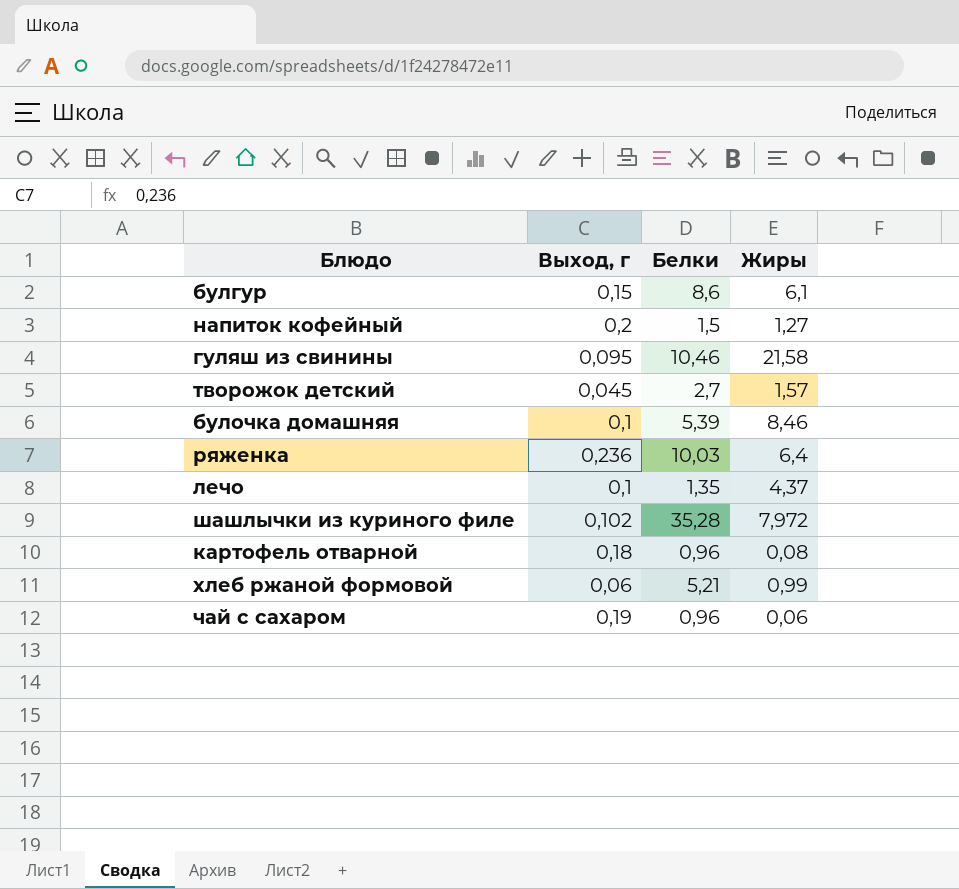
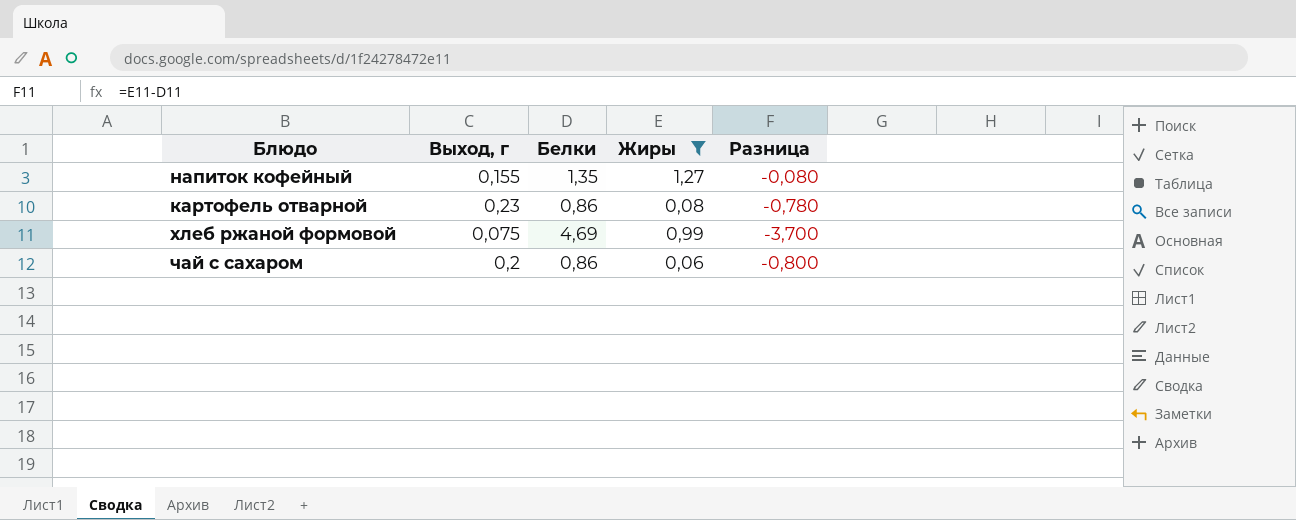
filter: none -> Жиры <= 1,27
column Разница | formula: none -> [Жиры] - [Белки]
напиток кофейный | Выход, г: 0,2 -> 0,155
напиток кофейный | Белки: 1,5 -> 1,35
картофель отварной | Выход, г: 0,18 -> 0,23
картофель отварной | Белки: 0,96 -> 0,86
хлеб ржаной формовой | Выход, г: 0,06 -> 0,075
хлеб ржаной формовой | Белки: 5,21 -> 4,69
чай с сахаром | Выход, г: 0,19 -> 0,2
чай с сахаром | Белки: 0,96 -> 0,86

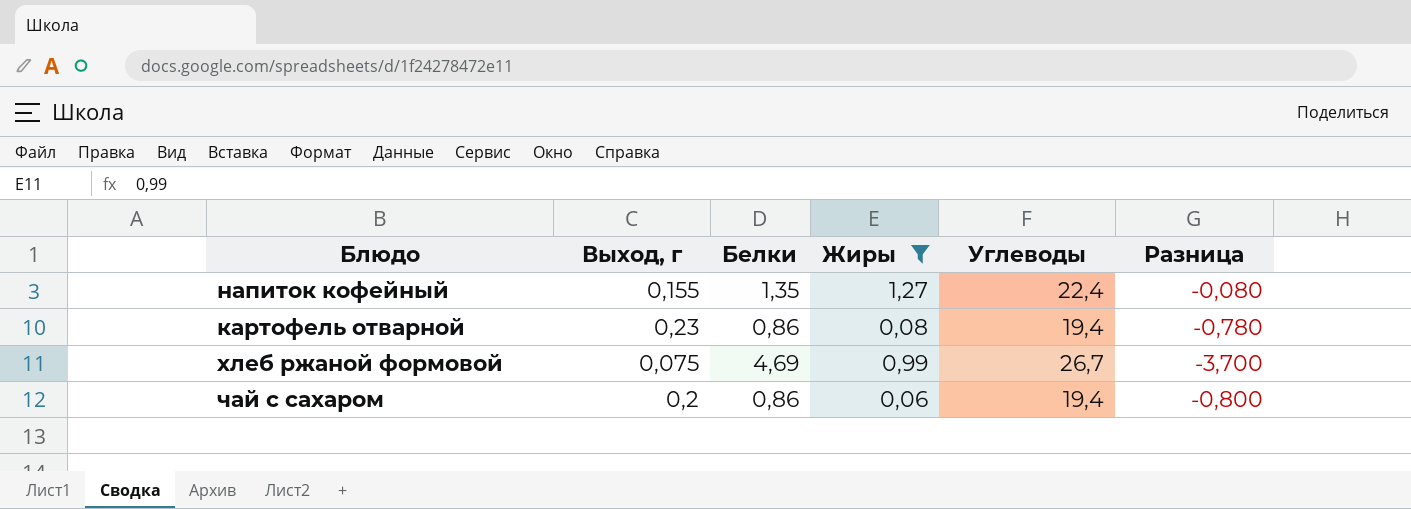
column Углеводы | position: none -> 5

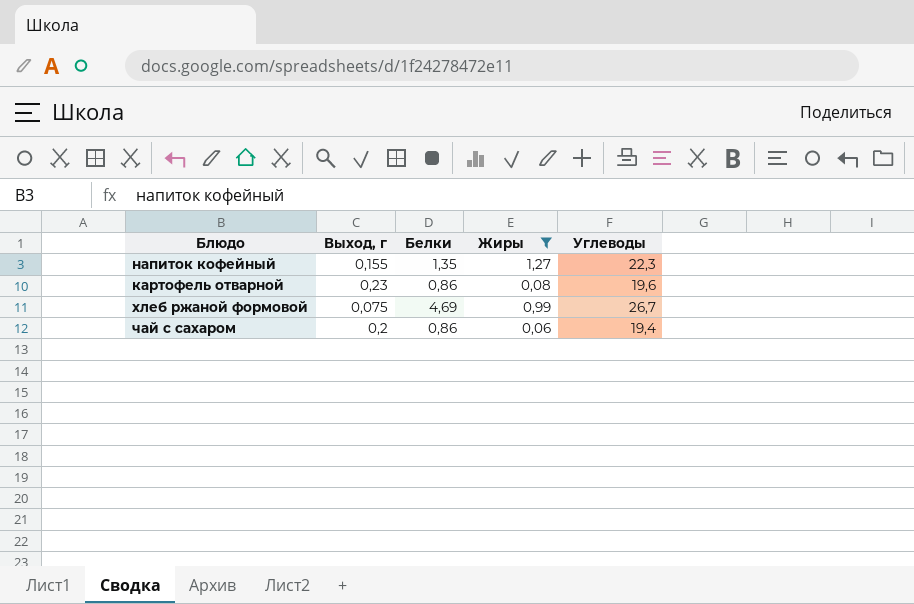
column Разница | formula: [Жиры] - [Белки] -> none
напиток кофейный | Углеводы: 22,4 -> 22,3
картофель отварной | Углеводы: 19,4 -> 19,6

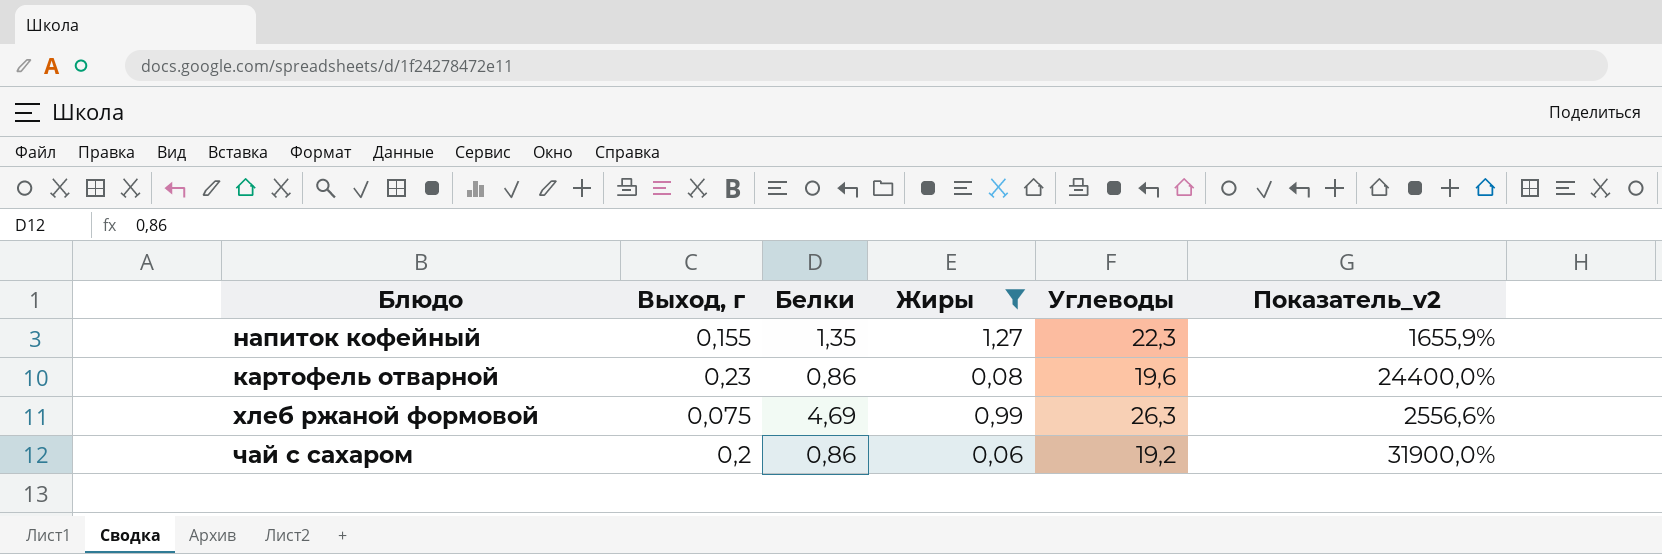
column Показатель_v2 | formula: none -> ([Углеводы] - [Жиры]) / [Жиры]
хлеб ржаной формовой | Углеводы: 26,7 -> 26,3
чай с сахаром | Углеводы: 19,4 -> 19,2

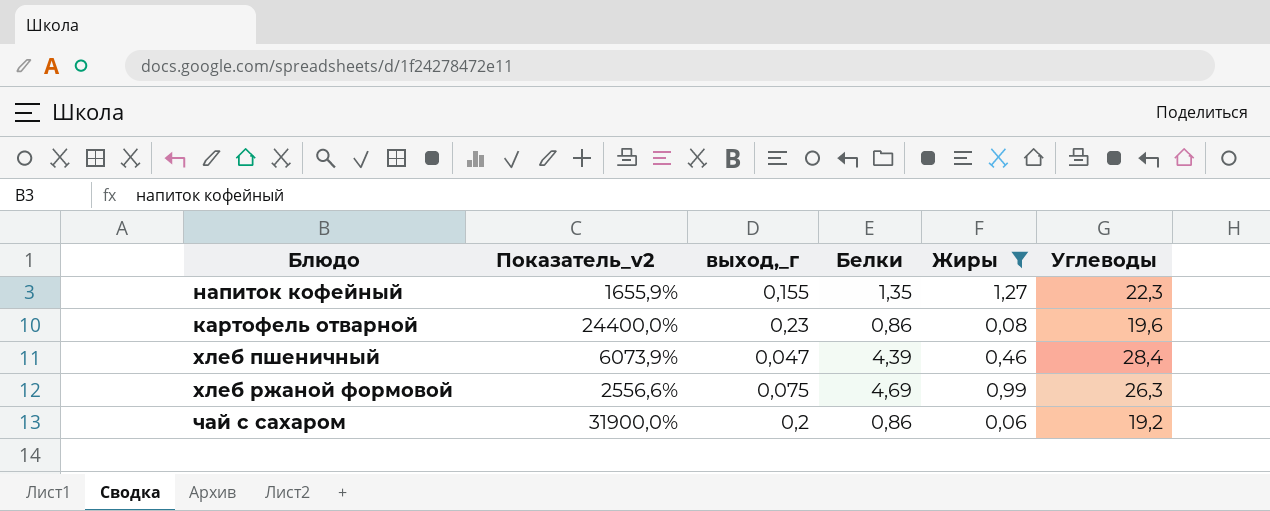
column Показатель_v2 | position: 6 -> 2
column name: Выход, г -> выход,_г
row хлеб пшеничный: none -> 6073,9% | 0,047 | 4,39 | 0,46 | 28,4

